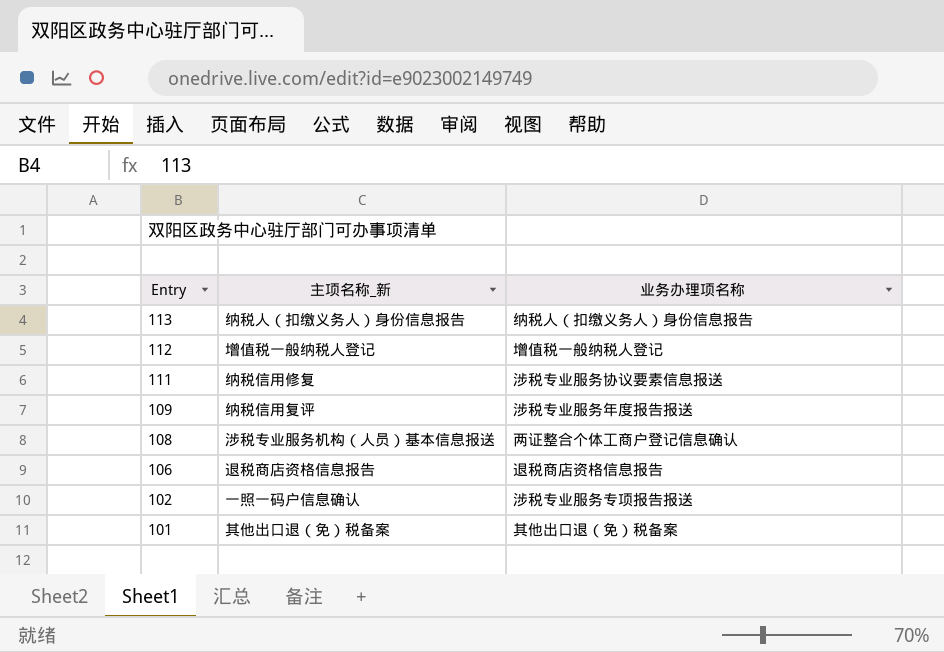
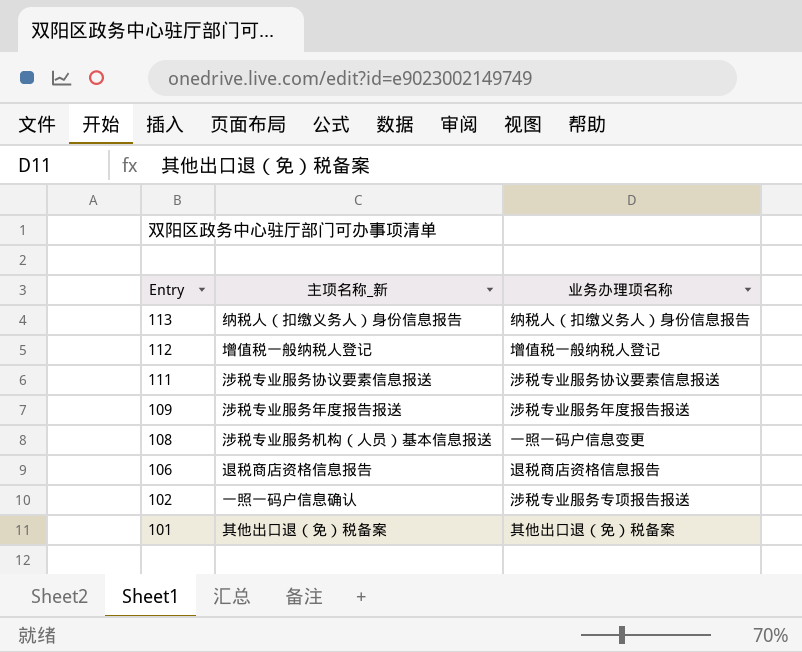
111 | 主项名称_新: 纳税信用修复 -> 涉税专业服务协议要素信息报送
109 | 主项名称_新: 纳税信用复评 -> 涉税专业服务年度报告报送
108 | 业务办理项名称: 两证整合个体工商户登记信息确认 -> 一照一码户信息变更

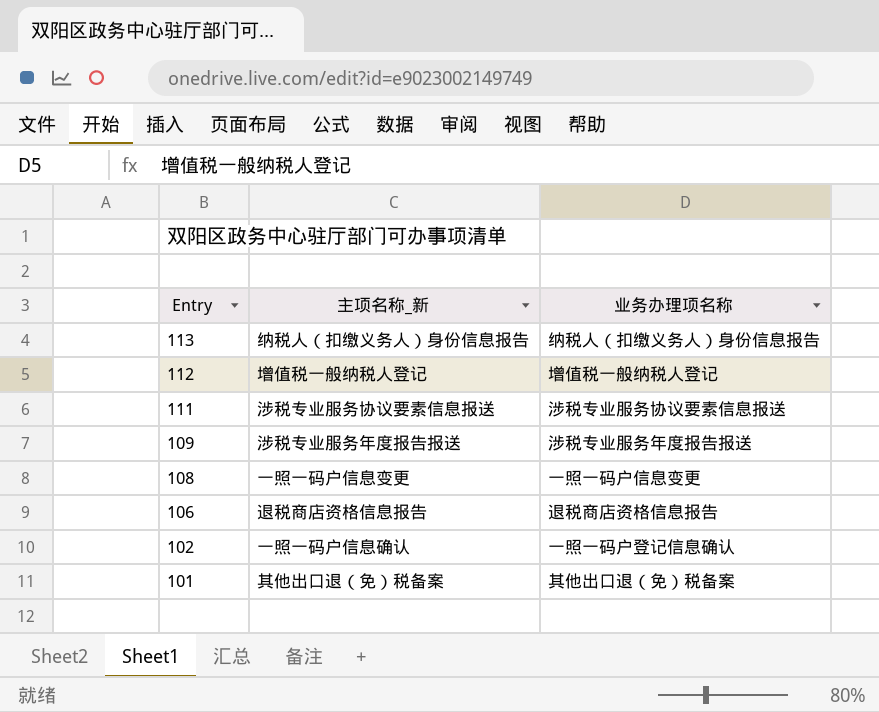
108 | 主项名称_新: 涉税专业服务机构（人员）基本信息报送 -> 一照一码户信息变更
102 | 业务办理项名称: 涉税专业服务专项报告报送 -> 一照一码户登记信息确认

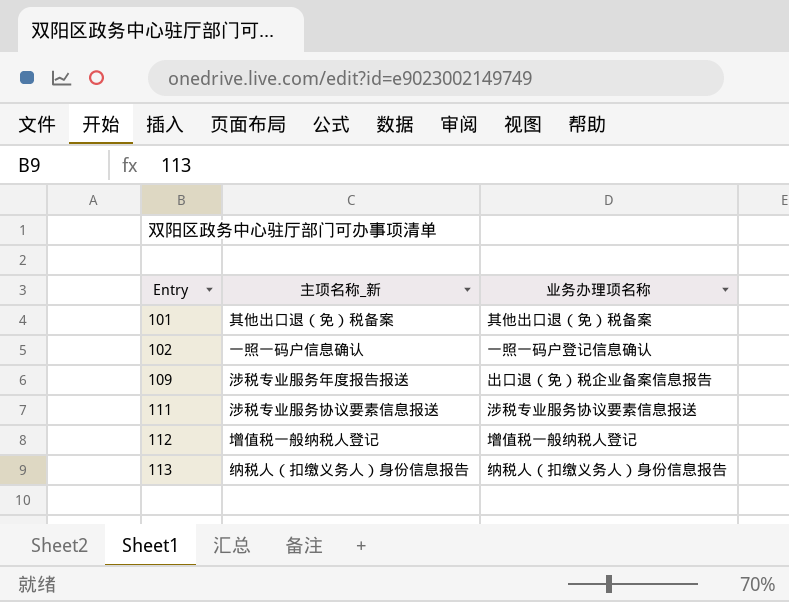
row order: Entry descending -> Entry ascending
row 108: 一照一码户信息变更 | 一照一码户信息变更 -> none
row 106: 退税商店资格信息报告 | 退税商店资格信息报告 -> none
109 | 业务办理项名称: 涉税专业服务年度报告报送 -> 出口退（免）税企业备案信息报告

